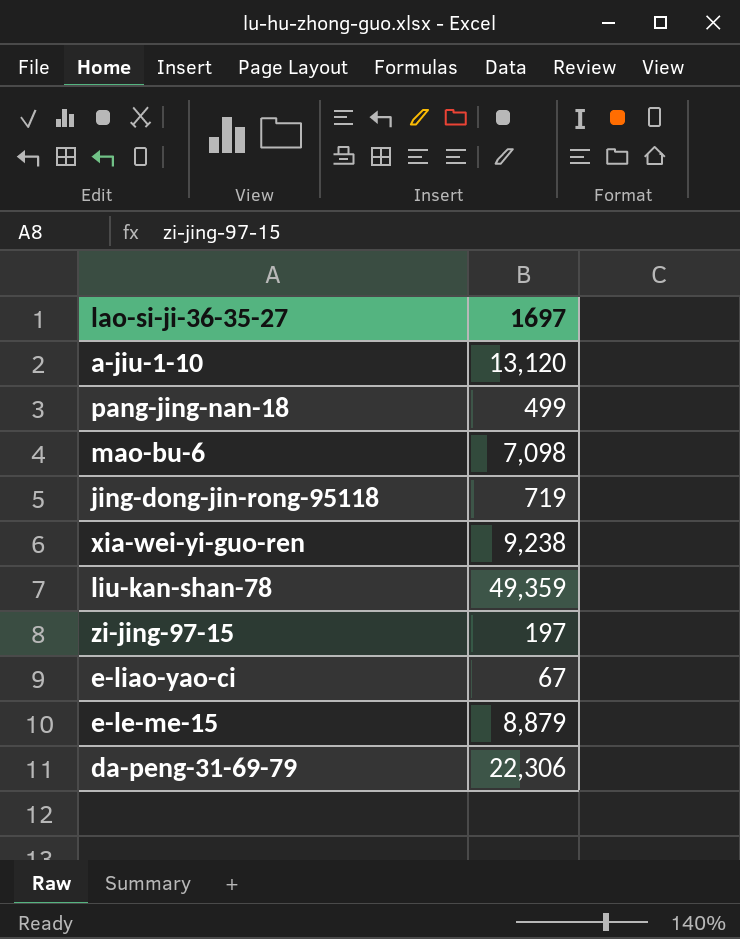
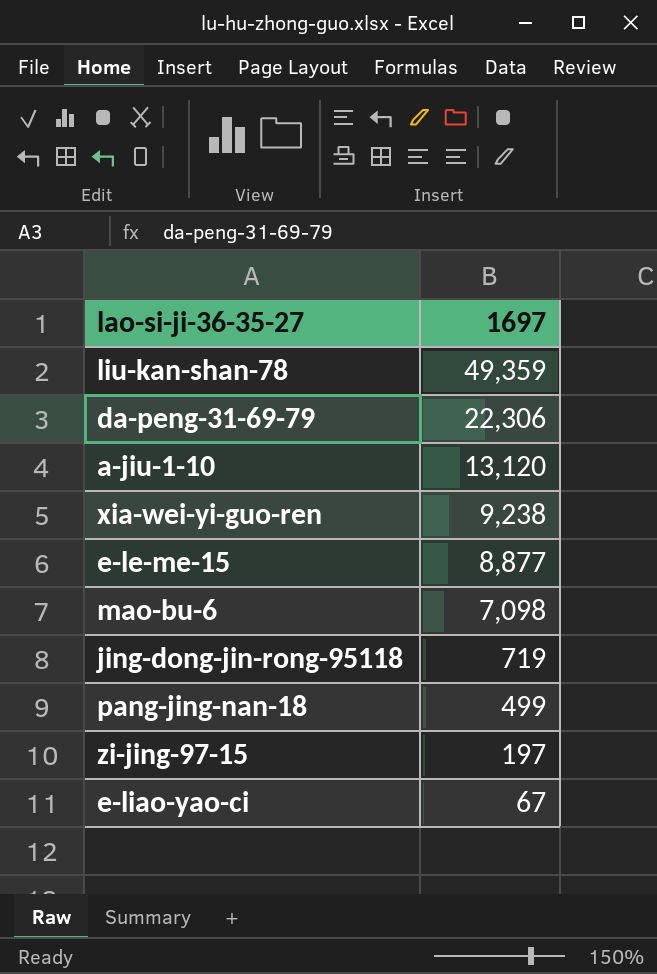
row order: none -> 1697 descending
e-le-me-15 | 1697: 8,879 -> 8,877

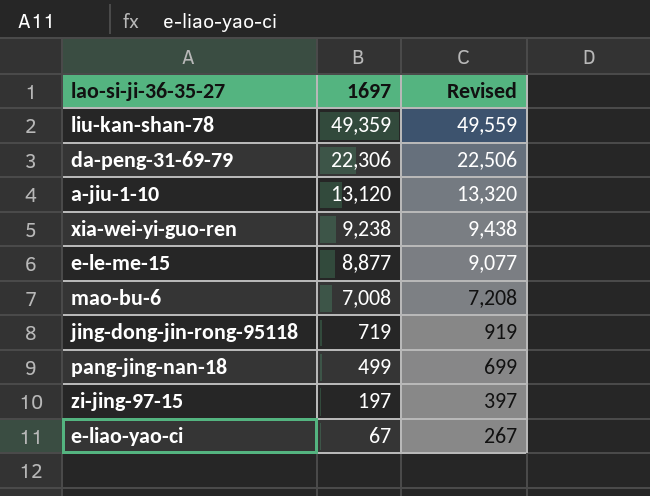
column Revised | formula: none -> [1697] + 200
mao-bu-6 | 1697: 7,098 -> 7,008

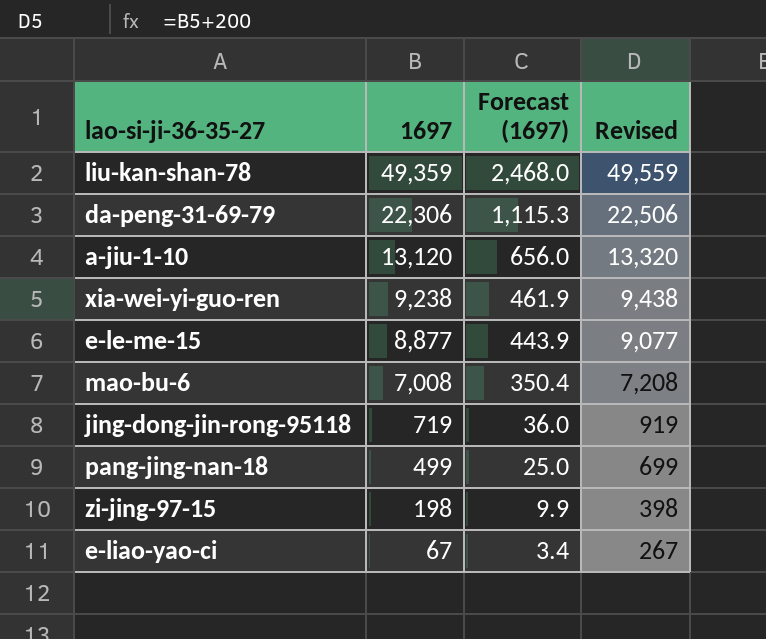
column Forecast (1697) | formula: none -> [1697] * 0.05
zi-jing-97-15 | 1697: 197 -> 198
zi-jing-97-15 | Revised: 397 -> 398

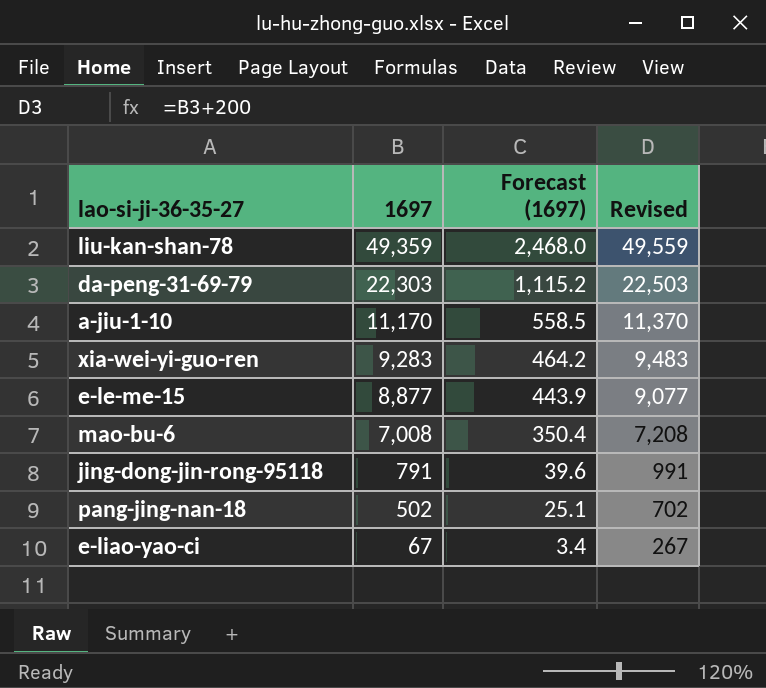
row zi-jing-97-15: 198 | 9.9 | 398 -> none
da-peng-31-69-79 | 1697: 22,306 -> 22,303
da-peng-31-69-79 | Forecast (1697): 1,115.3 -> 1,115.2
da-peng-31-69-79 | Revised: 22,506 -> 22,503
a-jiu-1-10 | 1697: 13,120 -> 11,170
a-jiu-1-10 | Forecast (1697): 656.0 -> 558.5
a-jiu-1-10 | Revised: 13,320 -> 11,370
xia-wei-yi-guo-ren | 1697: 9,238 -> 9,283
xia-wei-yi-guo-ren | Forecast (1697): 461.9 -> 464.2
xia-wei-yi-guo-ren | Revised: 9,438 -> 9,483
jing-dong-jin-rong-95118 | 1697: 719 -> 791
jing-dong-jin-rong-95118 | Forecast (1697): 36.0 -> 39.6
jing-dong-jin-rong-95118 | Revised: 919 -> 991
pang-jing-nan-18 | 1697: 499 -> 502
pang-jing-nan-18 | Forecast (1697): 25.0 -> 25.1
pang-jing-nan-18 | Revised: 699 -> 702

